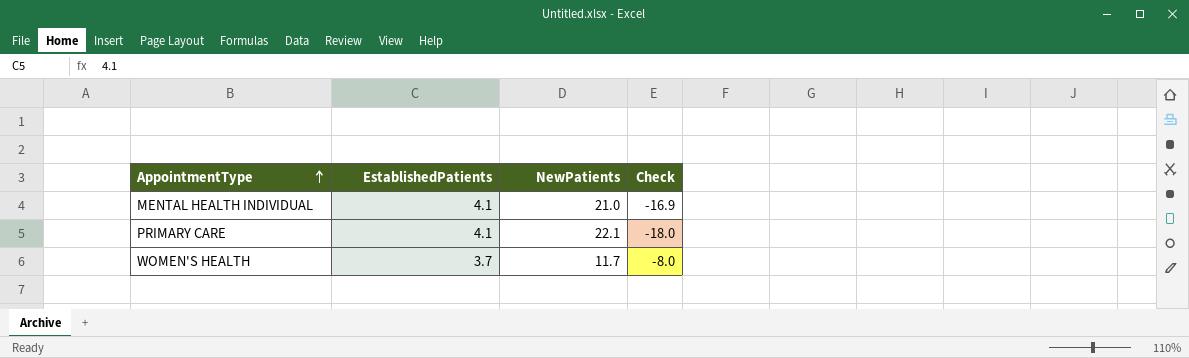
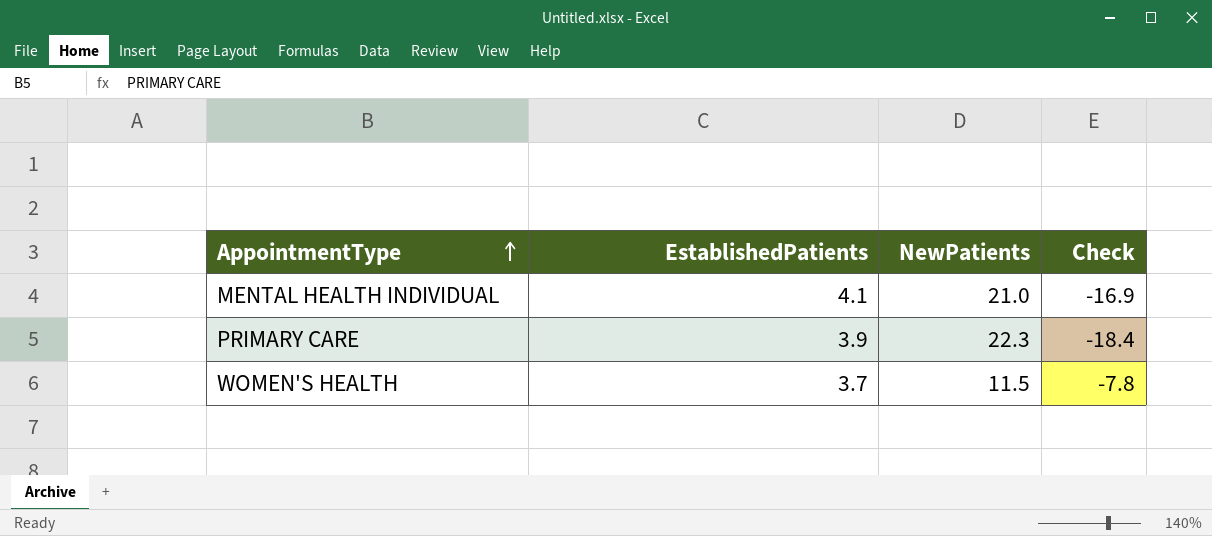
PRIMARY CARE | EstablishedPatients: 4.1 -> 3.9
PRIMARY CARE | NewPatients: 22.1 -> 22.3
PRIMARY CARE | Check: -18.0 -> -18.4
WOMEN'S HEALTH | NewPatients: 11.7 -> 11.5
WOMEN'S HEALTH | Check: -8.0 -> -7.8

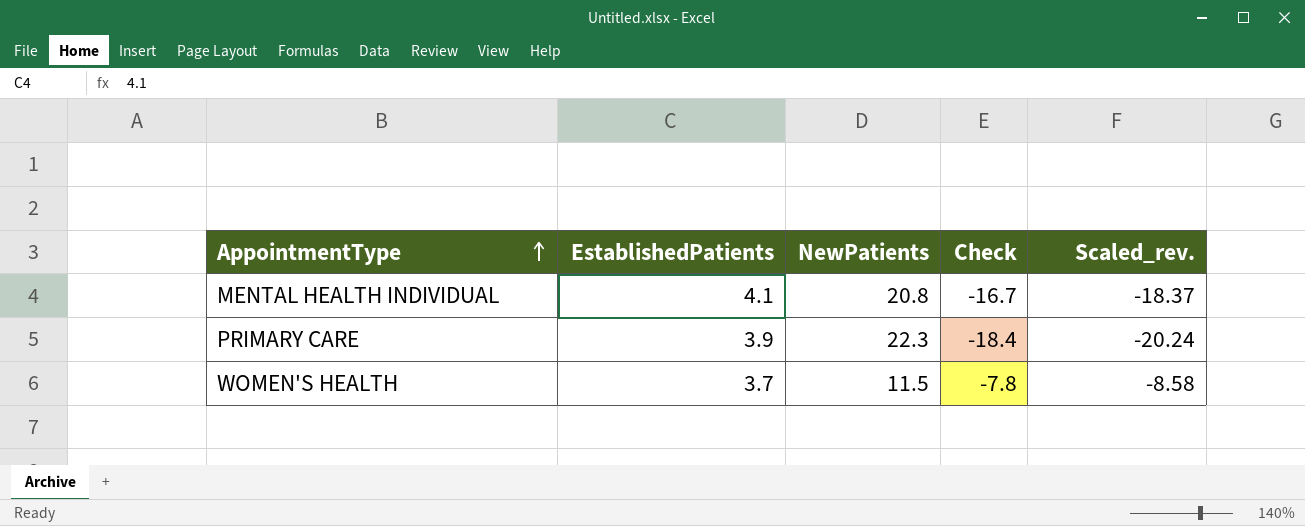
column Scaled_rev. | formula: none -> [Check] * 1.1
MENTAL HEALTH INDIVIDUAL | NewPatients: 21.0 -> 20.8
MENTAL HEALTH INDIVIDUAL | Check: -16.9 -> -16.7

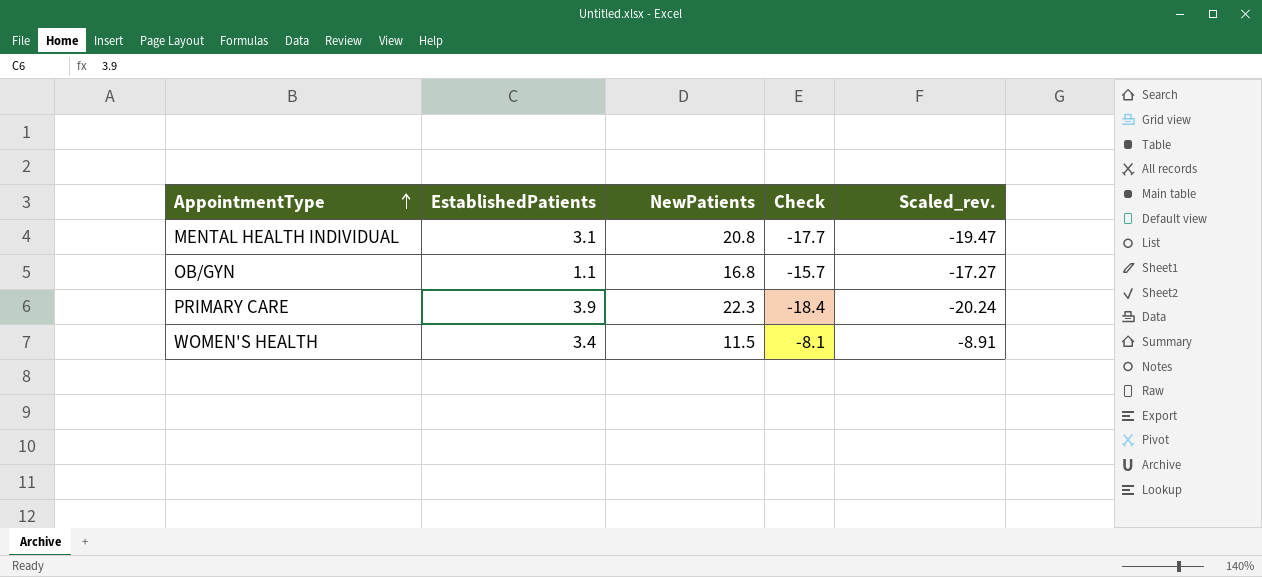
MENTAL HEALTH INDIVIDUAL | EstablishedPatients: 4.1 -> 3.1
MENTAL HEALTH INDIVIDUAL | Check: -16.7 -> -17.7
MENTAL HEALTH INDIVIDUAL | Scaled_rev.: -18.37 -> -19.47
row OB/GYN: none -> 1.1 | 16.8 | -15.7 | -17.27
WOMEN'S HEALTH | EstablishedPatients: 3.7 -> 3.4
WOMEN'S HEALTH | Check: -7.8 -> -8.1
WOMEN'S HEALTH | Scaled_rev.: -8.58 -> -8.91

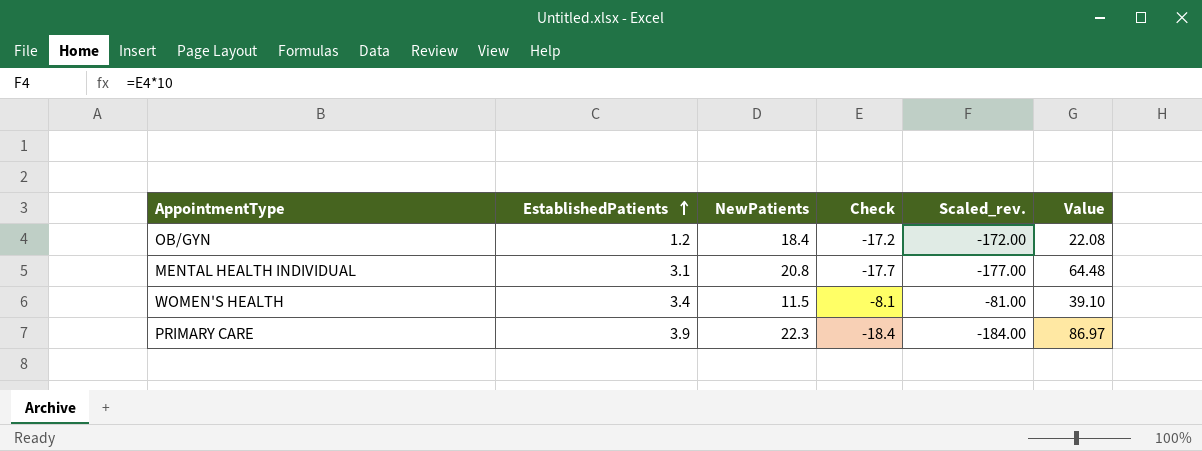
row order: AppointmentType ascending -> EstablishedPatients ascending
column Scaled_rev. | formula: [Check] * 1.1 -> [Check] * 10
column Value | formula: none -> [EstablishedPatients] * [NewPatients]
OB/GYN | EstablishedPatients: 1.1 -> 1.2
OB/GYN | NewPatients: 16.8 -> 18.4
OB/GYN | Check: -15.7 -> -17.2

